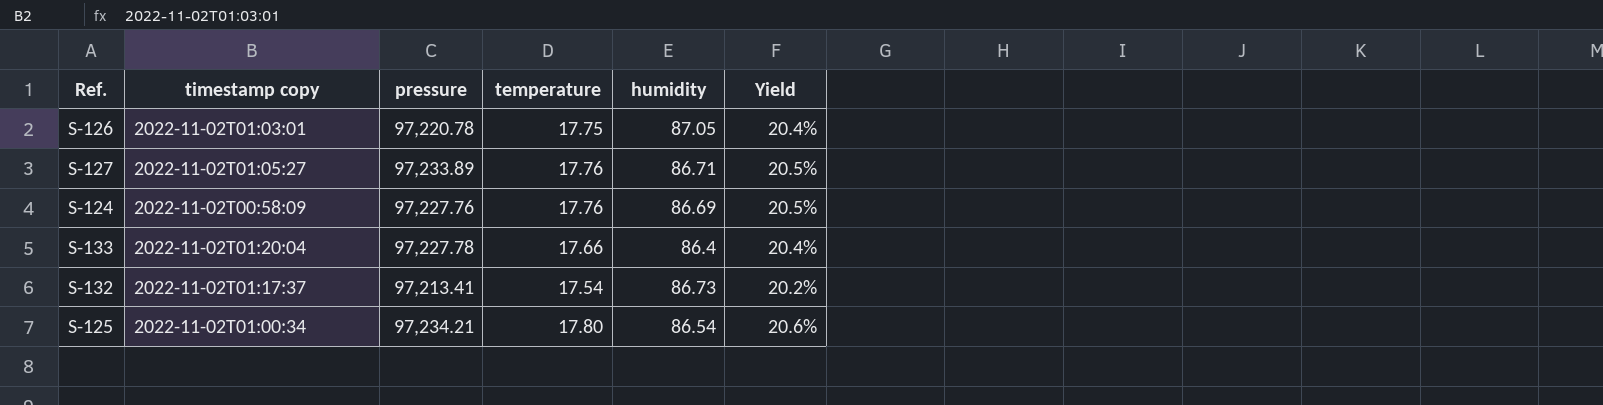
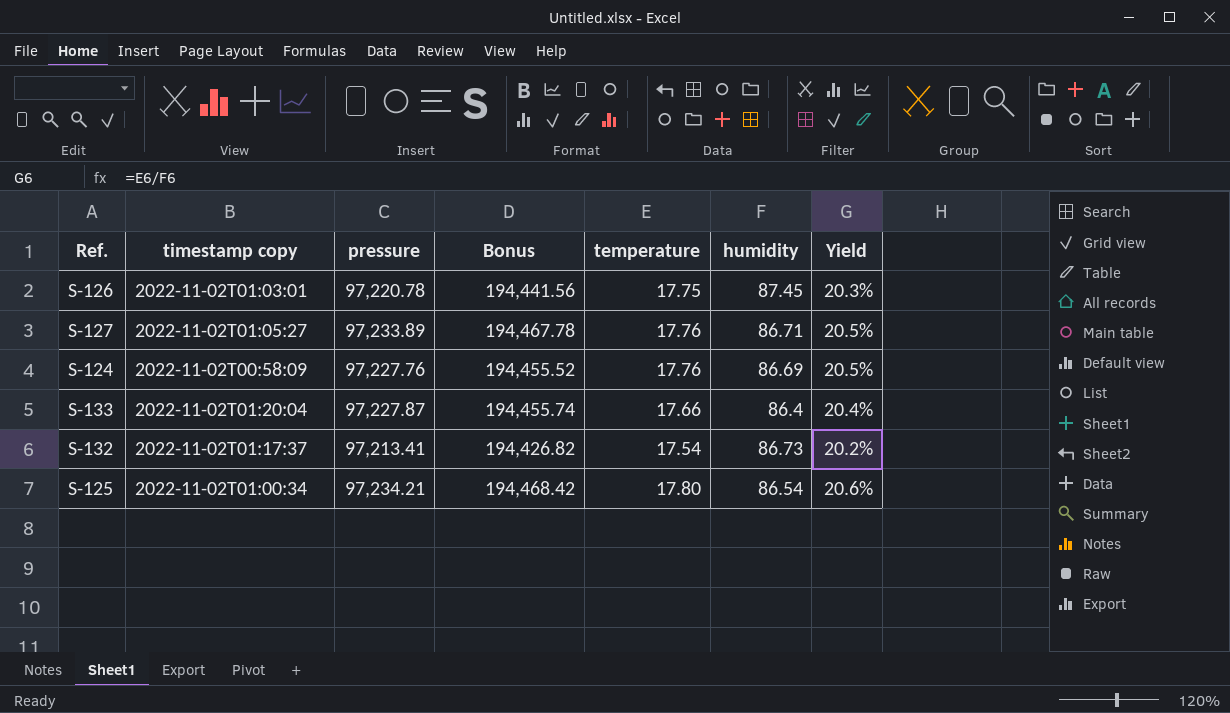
column Bonus | formula: none -> [pressure] * 2
S-126 | humidity: 87.05 -> 87.45
S-126 | Yield: 20.4% -> 20.3%
S-133 | pressure: 97,227.78 -> 97,227.87

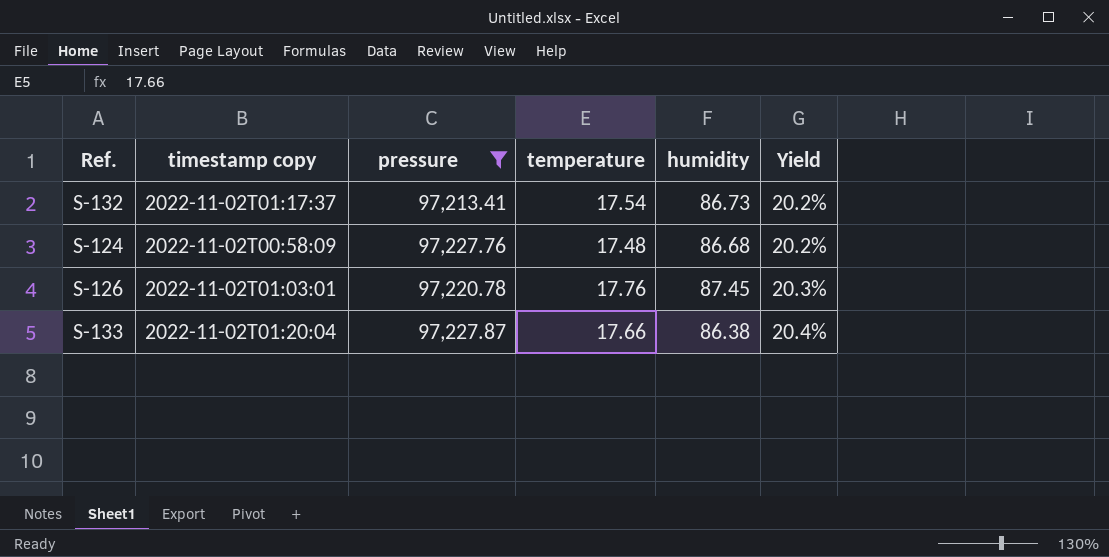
filter: none -> pressure <= 97,227.87
row order: none -> Yield ascending
column Bonus | formula: [pressure] * 2 -> none
S-124 | temperature: 17.76 -> 17.48
S-124 | humidity: 86.69 -> 86.68
S-124 | Yield: 20.5% -> 20.2%
S-126 | temperature: 17.75 -> 17.76
S-133 | humidity: 86.4 -> 86.38

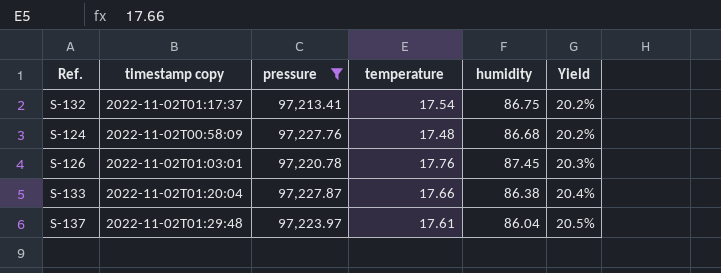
S-132 | humidity: 86.73 -> 86.75
row S-137: none -> 2022-11-02T01:29:48 | 97,223.97 | 17.61 | 86.04 | 20.5%

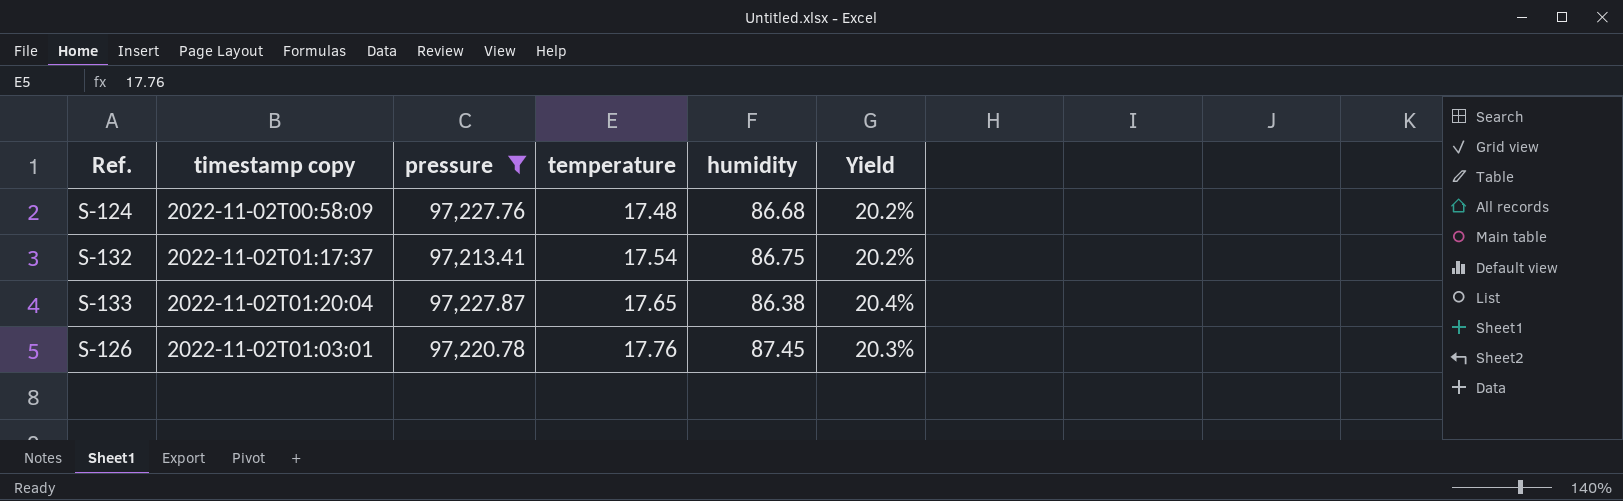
row order: Yield ascending -> temperature ascending
row S-137: 2022-11-02T01:29:48 | 97,223.97 | 17.61 | 86.04 | 20.5% -> none
S-133 | temperature: 17.66 -> 17.65

